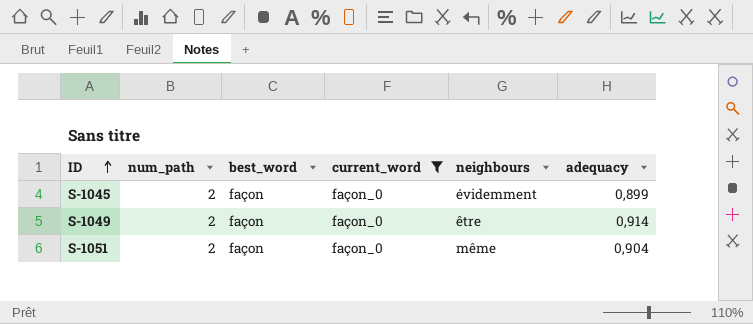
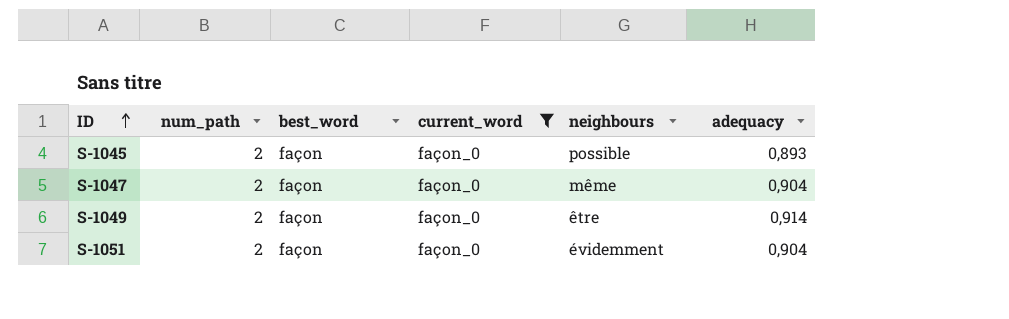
S-1045 | neighbours: évidemment -> possible
S-1045 | adequacy: 0,899 -> 0,893
row S-1047: none -> 2 | façon | façon_0 | même | 0,904
S-1051 | neighbours: même -> évidemment

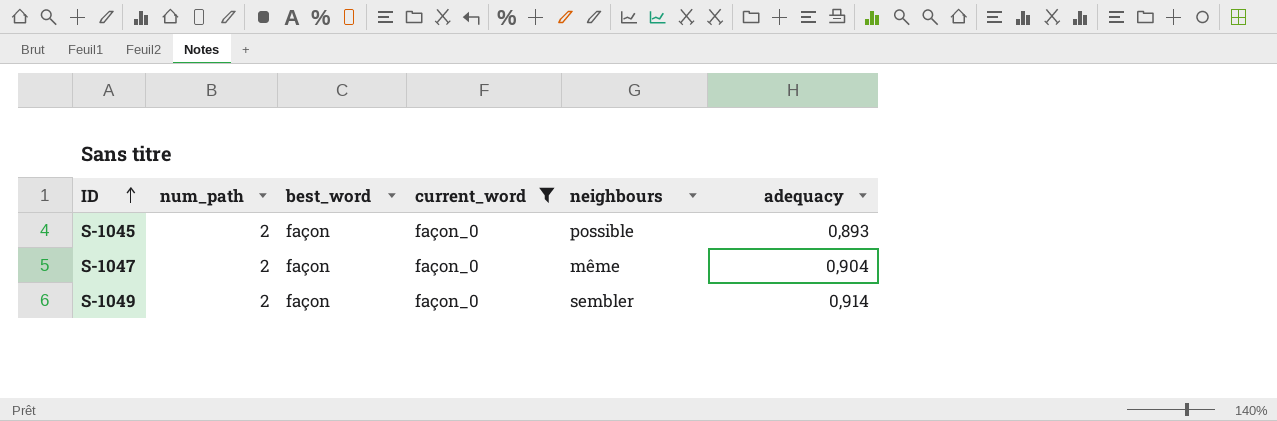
row S-1051: 2 | façon | façon_0 | évidemment | 0,904 -> none
S-1049 | neighbours: être -> sembler

